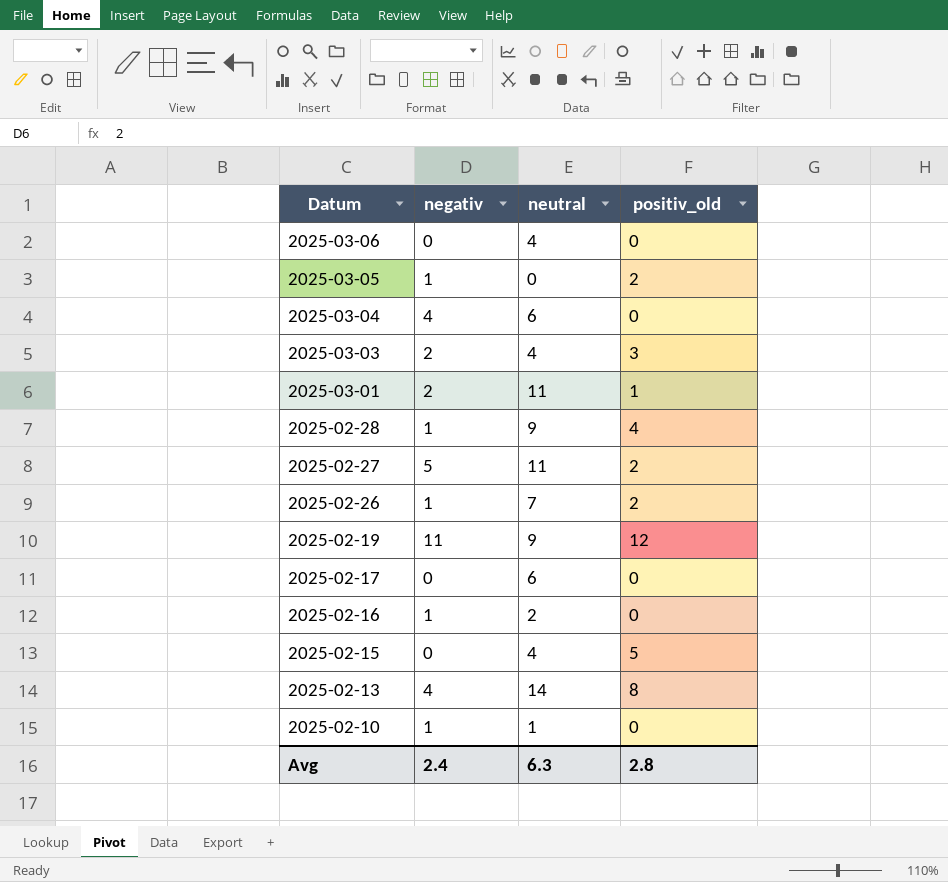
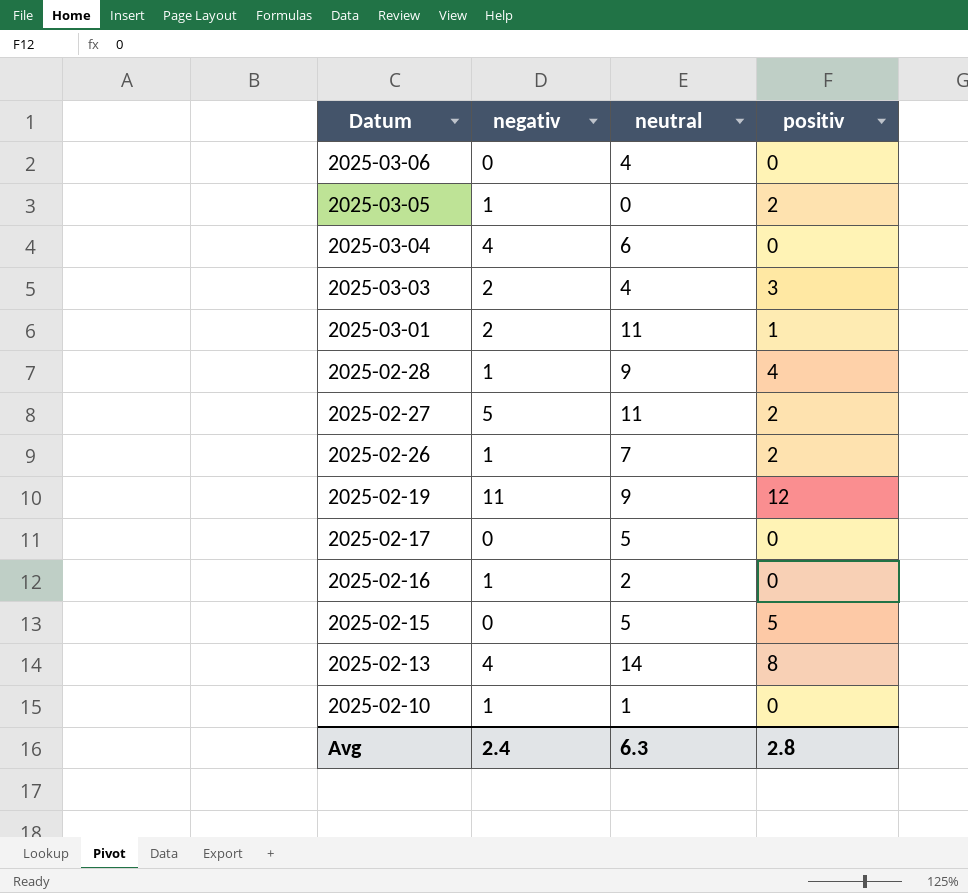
column name: positiv_old -> positiv
2025-02-17 | neutral: 6 -> 5
2025-02-15 | neutral: 4 -> 5

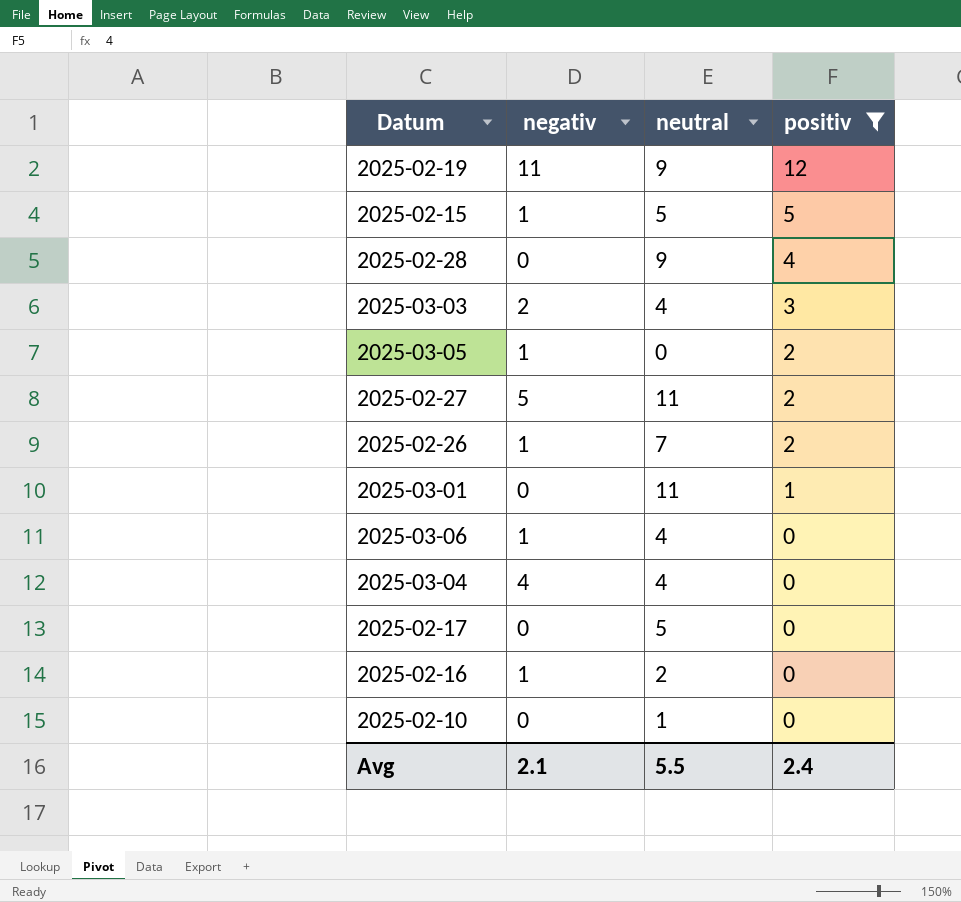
filter: none -> positiv != 8
row order: Datum descending -> positiv descending
2025-02-15 | negativ: 0 -> 1
2025-02-28 | negativ: 1 -> 0
2025-03-01 | negativ: 2 -> 0
2025-03-06 | negativ: 0 -> 1
2025-03-04 | neutral: 6 -> 4
2025-02-10 | negativ: 1 -> 0
Avg | negativ: 2.4 -> 2.1
Avg | neutral: 6.3 -> 5.5
Avg | positiv: 2.8 -> 2.4

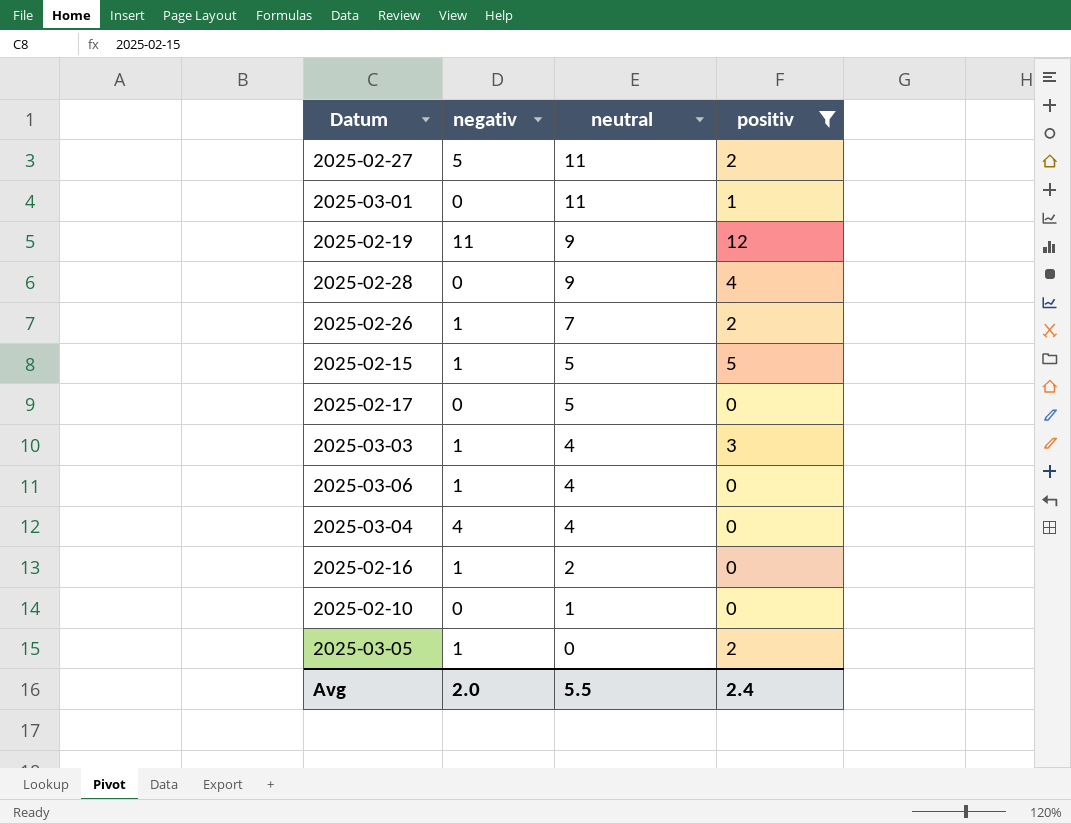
row order: positiv descending -> neutral descending
2025-03-03 | negativ: 2 -> 1
Avg | negativ: 2.1 -> 2.0

